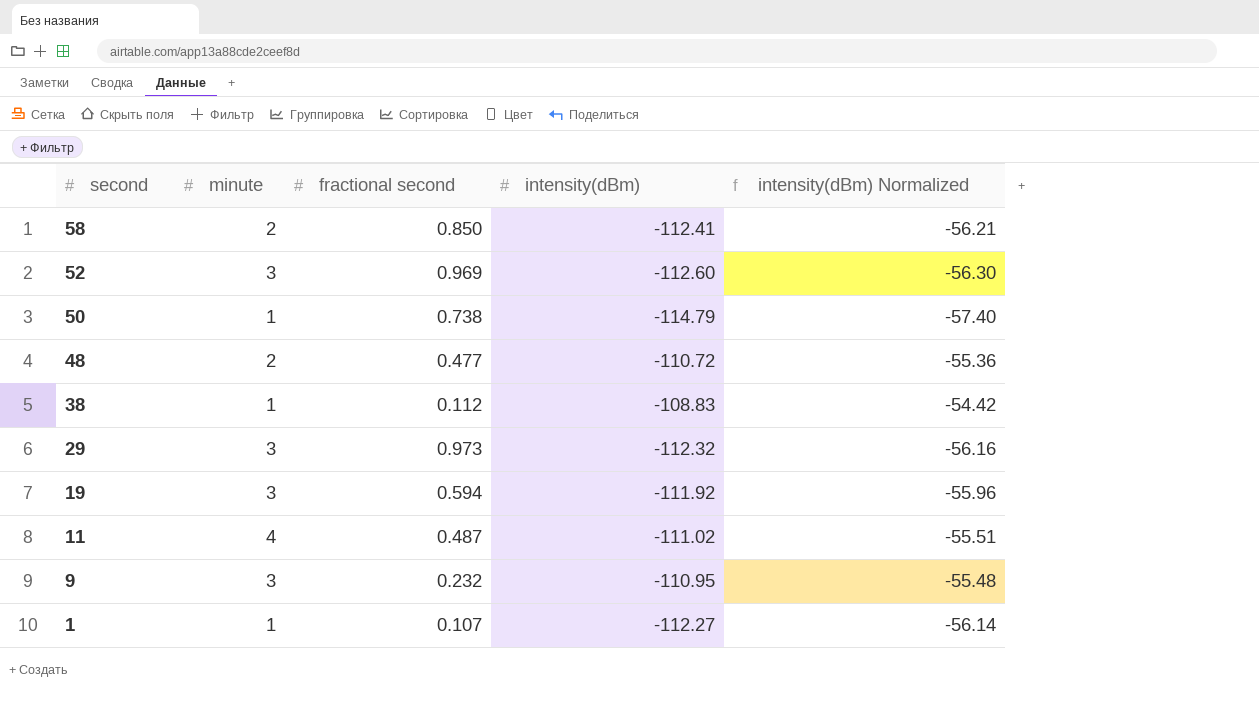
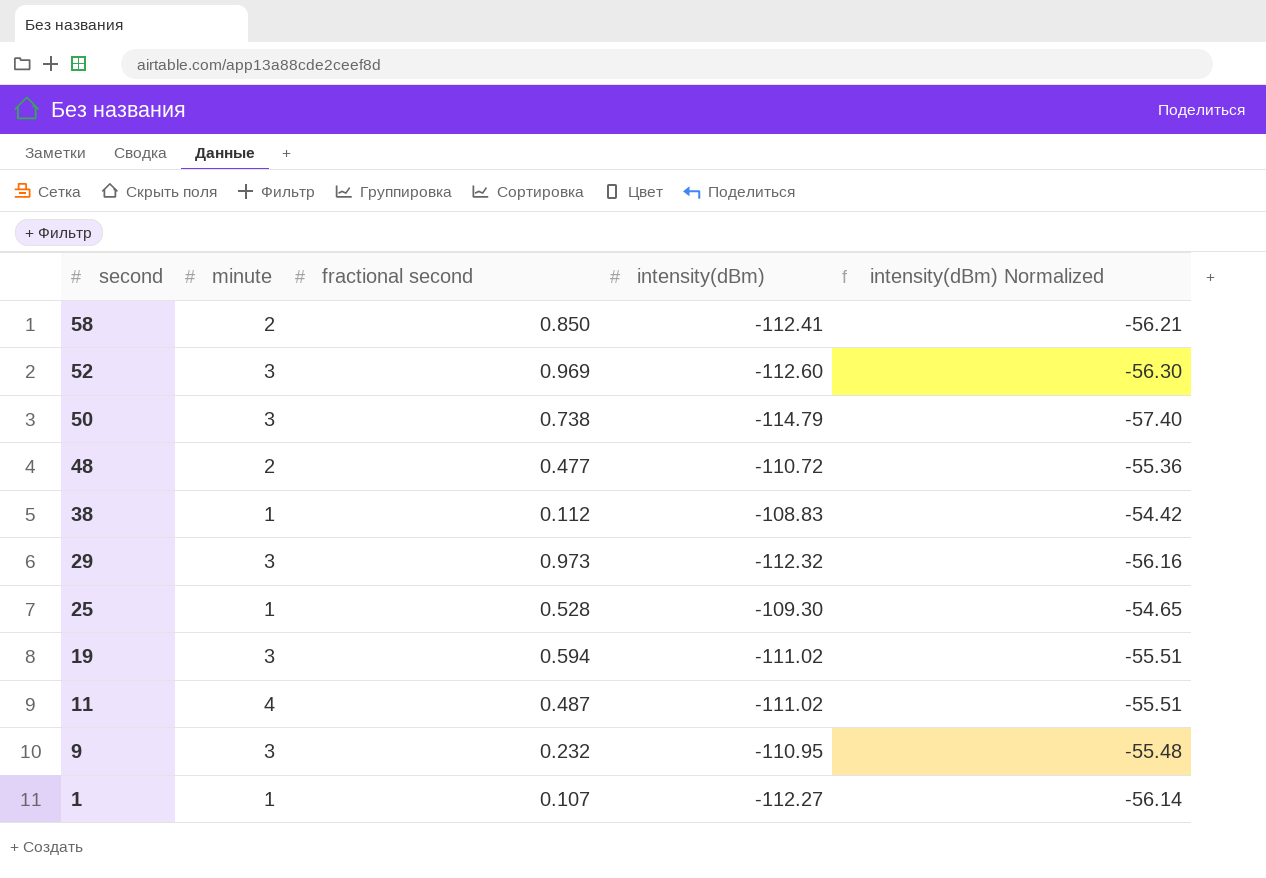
50 | minute: 1 -> 3
row 25: none -> 1 | 0.528 | -109.30 | -54.65
19 | intensity(dBm): -111.92 -> -111.02
19 | intensity(dBm) Normalized: -55.96 -> -55.51

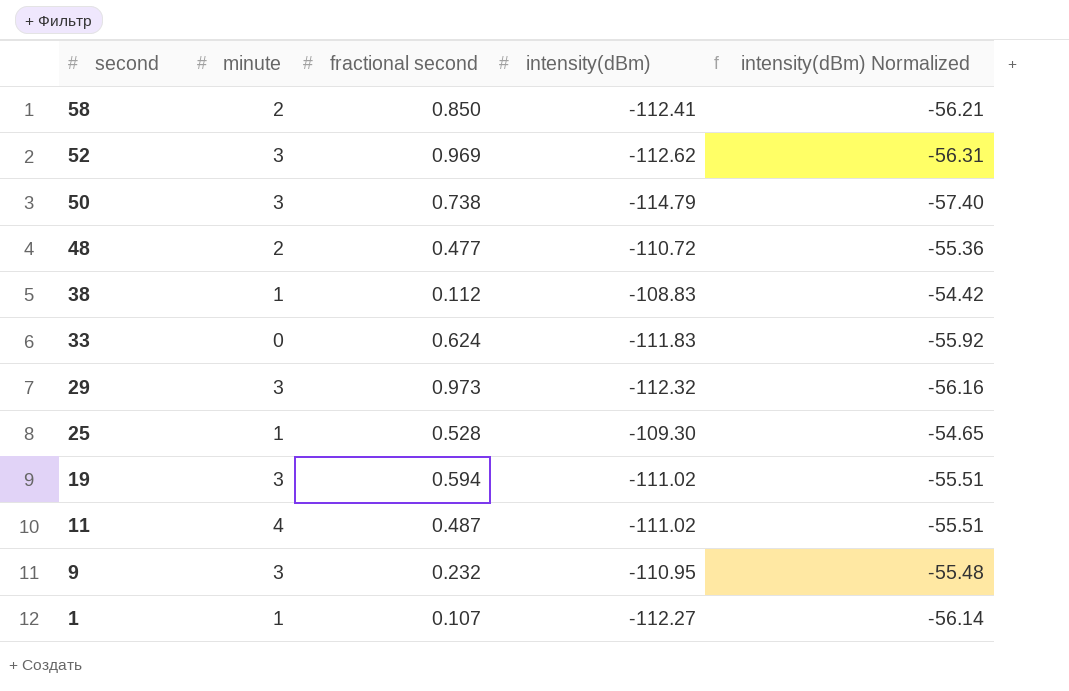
52 | intensity(dBm): -112.60 -> -112.62
52 | intensity(dBm) Normalized: -56.30 -> -56.31
row 33: none -> 0 | 0.624 | -111.83 | -55.92

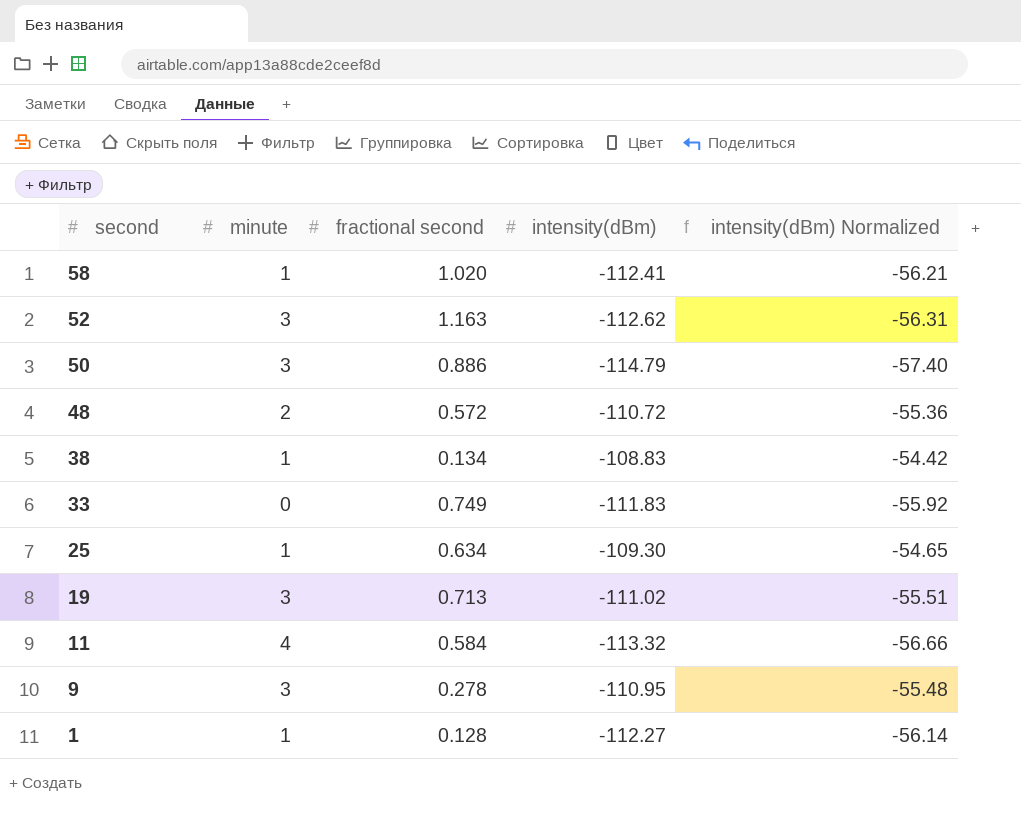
row 29: 3 | 0.973 | -112.32 | -56.16 -> none
58 | minute: 2 -> 1
58 | fractional second: 0.850 -> 1.020
52 | fractional second: 0.969 -> 1.163
50 | fractional second: 0.738 -> 0.886
48 | fractional second: 0.477 -> 0.572
38 | fractional second: 0.112 -> 0.134
33 | fractional second: 0.624 -> 0.749
25 | fractional second: 0.528 -> 0.634
19 | fractional second: 0.594 -> 0.713
11 | fractional second: 0.487 -> 0.584
11 | intensity(dBm): -111.02 -> -113.32
11 | intensity(dBm) Normalized: -55.51 -> -56.66
9 | fractional second: 0.232 -> 0.278
1 | fractional second: 0.107 -> 0.128

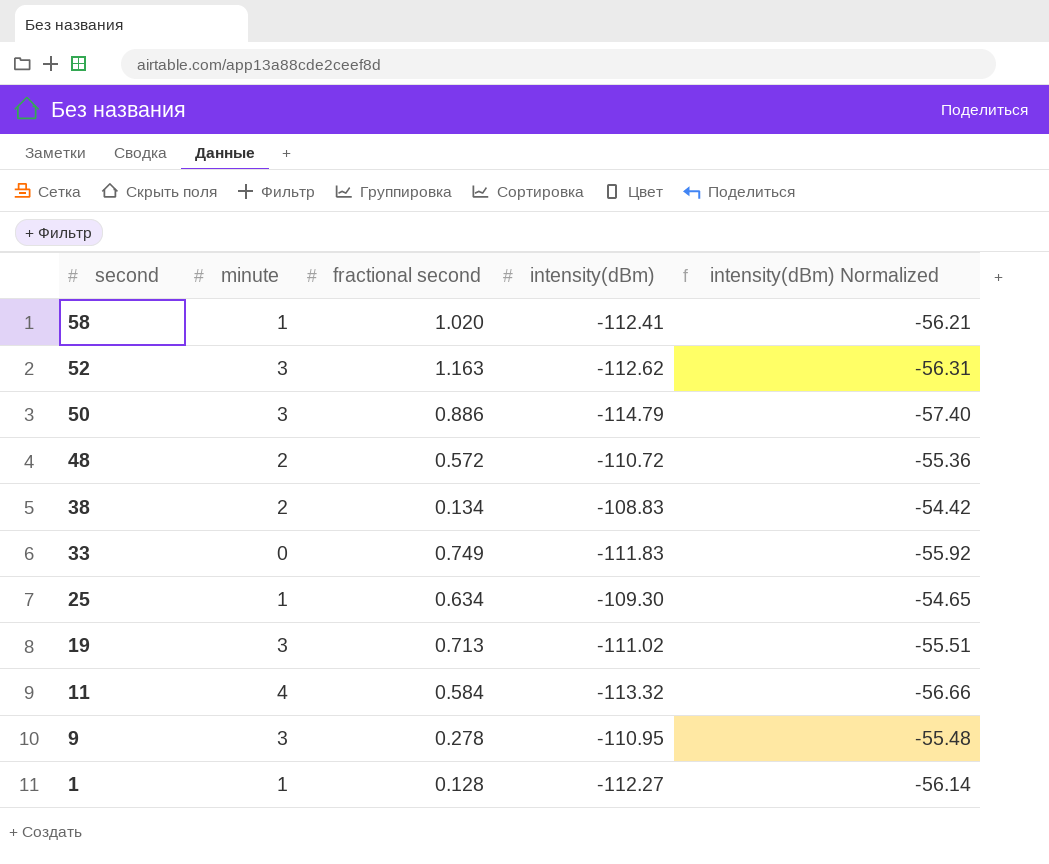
38 | minute: 1 -> 2

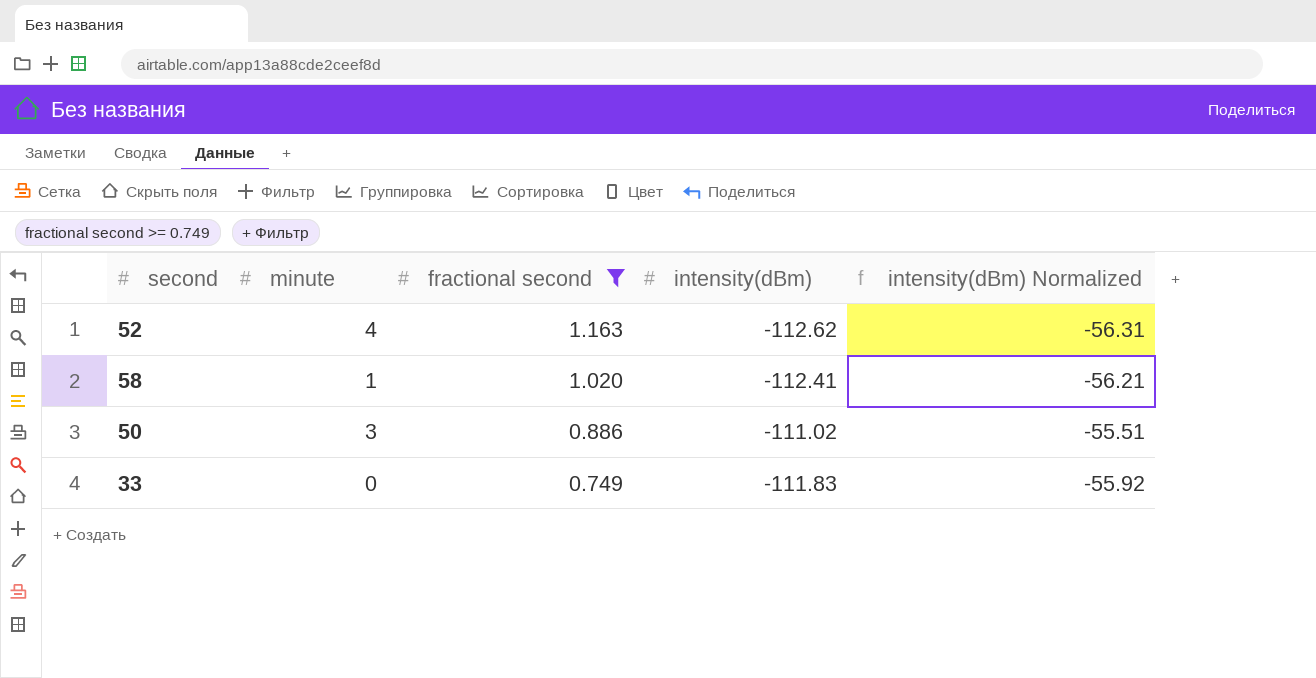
filter: none -> fractional second >= 0.749
row order: second descending -> fractional second descending
52 | minute: 3 -> 4
50 | intensity(dBm): -114.79 -> -111.02
50 | intensity(dBm) Normalized: -57.40 -> -55.51

